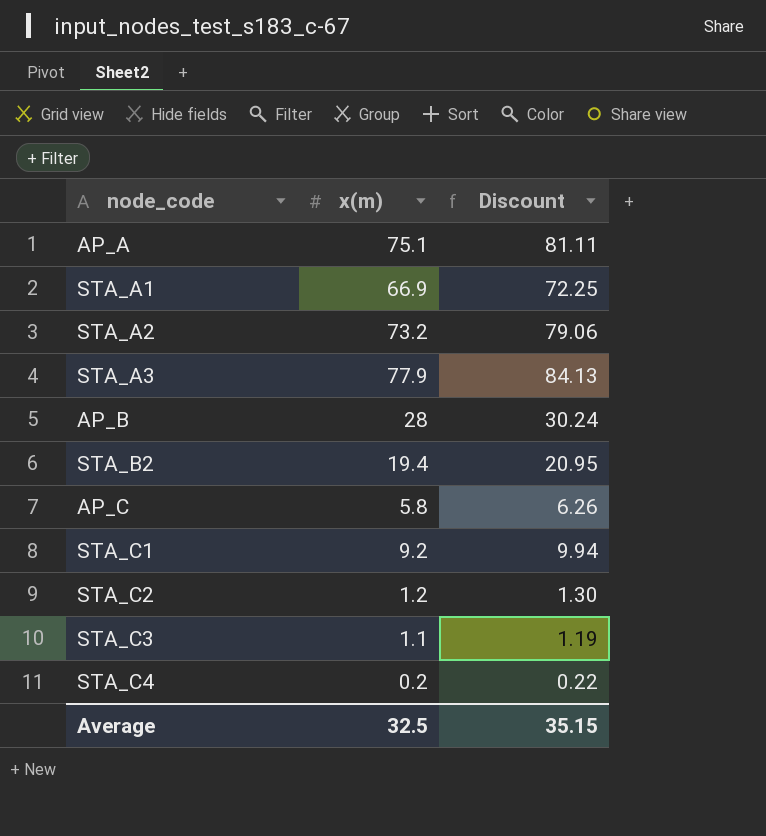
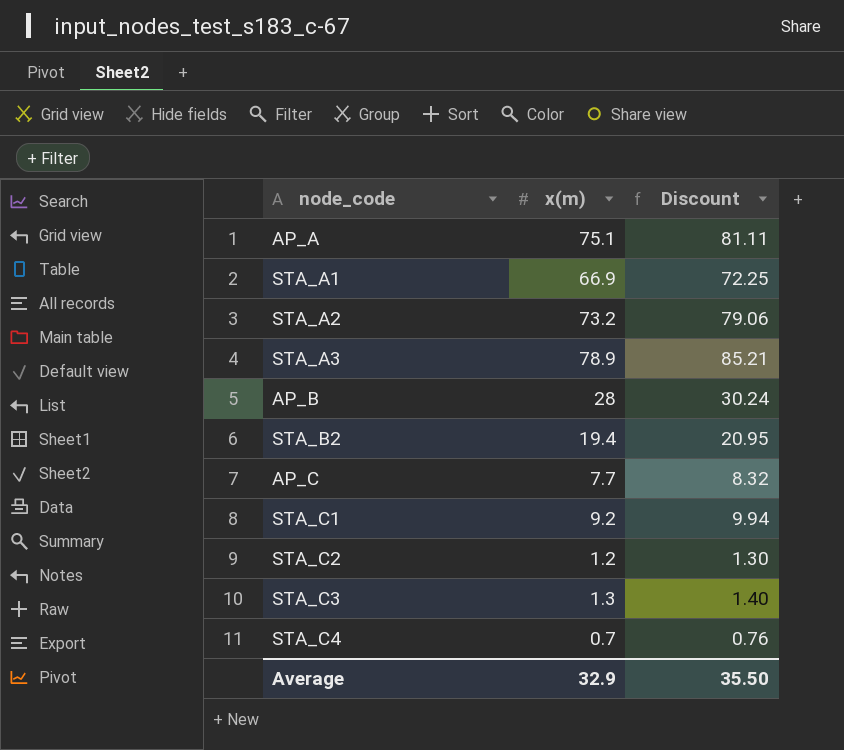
STA_A3 | x(m): 77.9 -> 78.9
STA_A3 | Discount: 84.13 -> 85.21
AP_C | x(m): 5.8 -> 7.7
AP_C | Discount: 6.26 -> 8.32
STA_C3 | x(m): 1.1 -> 1.3
STA_C3 | Discount: 1.19 -> 1.40
STA_C4 | x(m): 0.2 -> 0.7
STA_C4 | Discount: 0.22 -> 0.76
Average | x(m): 32.5 -> 32.9
Average | Discount: 35.15 -> 35.50

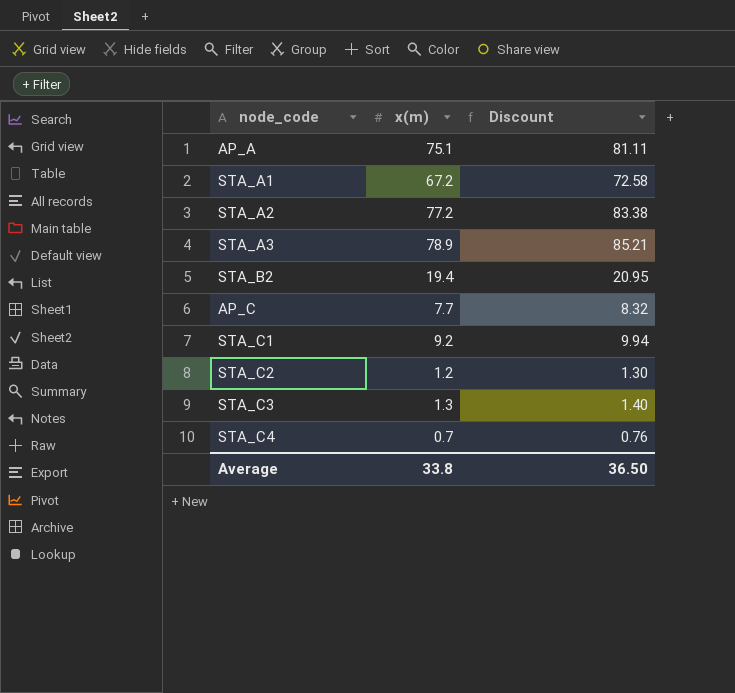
row AP_B: 28 | 30.24 -> none
STA_A1 | x(m): 66.9 -> 67.2
STA_A1 | Discount: 72.25 -> 72.58
STA_A2 | x(m): 73.2 -> 77.2
STA_A2 | Discount: 79.06 -> 83.38
Average | x(m): 32.9 -> 33.8
Average | Discount: 35.50 -> 36.50

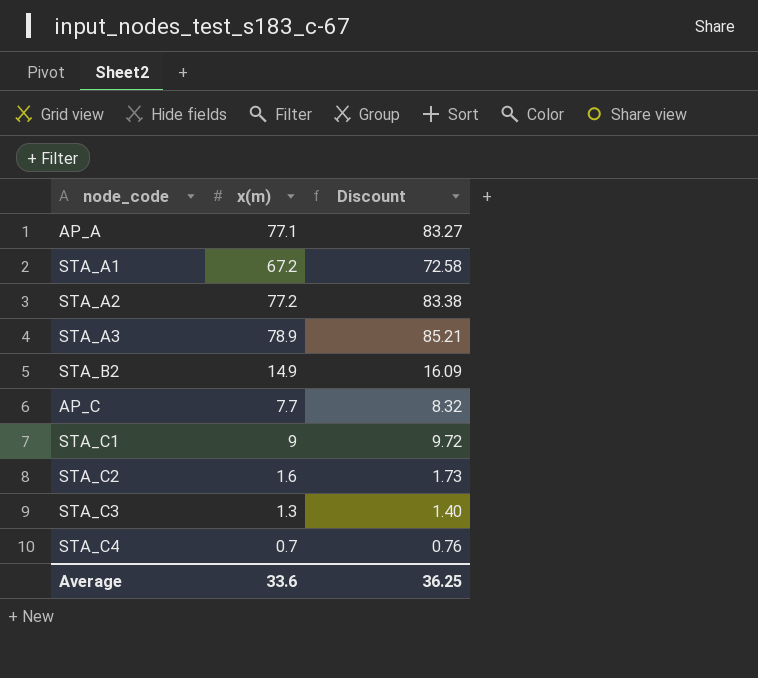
AP_A | x(m): 75.1 -> 77.1
AP_A | Discount: 81.11 -> 83.27
STA_B2 | x(m): 19.4 -> 14.9
STA_B2 | Discount: 20.95 -> 16.09
STA_C1 | x(m): 9.2 -> 9
STA_C1 | Discount: 9.94 -> 9.72
STA_C2 | x(m): 1.2 -> 1.6
STA_C2 | Discount: 1.30 -> 1.73
Average | x(m): 33.8 -> 33.6
Average | Discount: 36.50 -> 36.25

